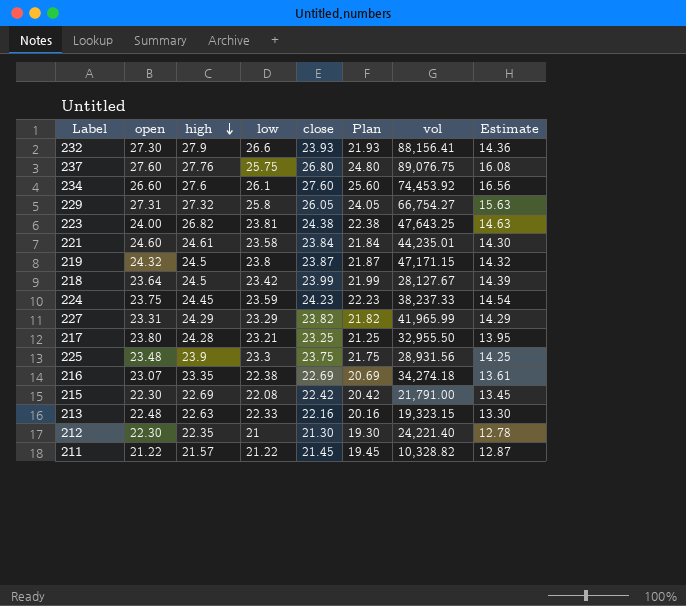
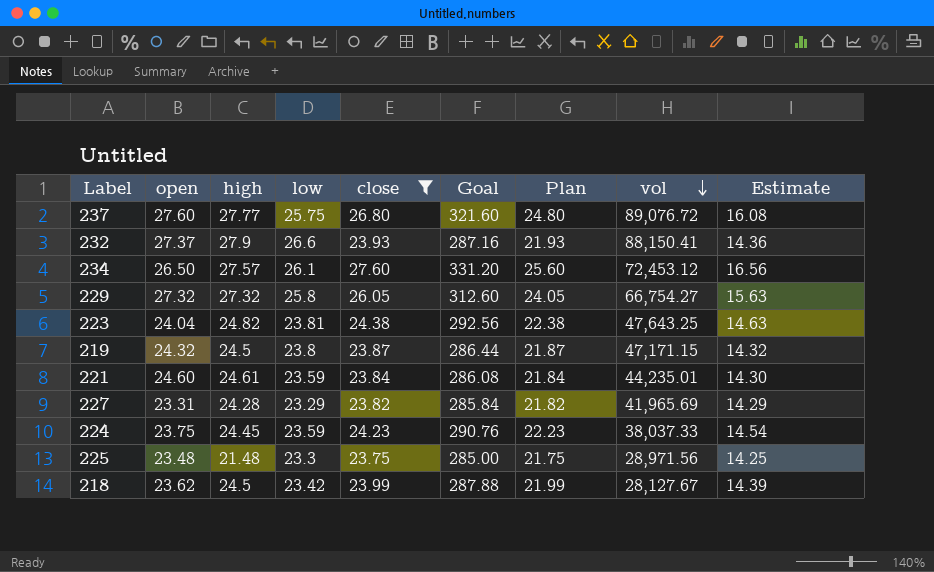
filter: none -> close >= 23.75
row order: high descending -> vol descending
column Goal | formula: none -> [close] * 12
237 | high: 27.76 -> 27.77
237 | vol: 89,076.75 -> 89,076.72
232 | open: 27.30 -> 27.37
232 | vol: 88,156.41 -> 88,150.41
234 | open: 26.60 -> 26.50
234 | high: 27.6 -> 27.57
234 | vol: 74,453.92 -> 72,453.12
229 | open: 27.31 -> 27.32
223 | open: 24.00 -> 24.04
223 | high: 26.82 -> 24.82
221 | low: 23.58 -> 23.59
227 | high: 24.29 -> 24.28
227 | vol: 41,965.99 -> 41,965.69
224 | vol: 38,237.33 -> 38,037.33
225 | high: 23.9 -> 21.48
225 | vol: 28,931.56 -> 28,971.56
218 | open: 23.64 -> 23.62

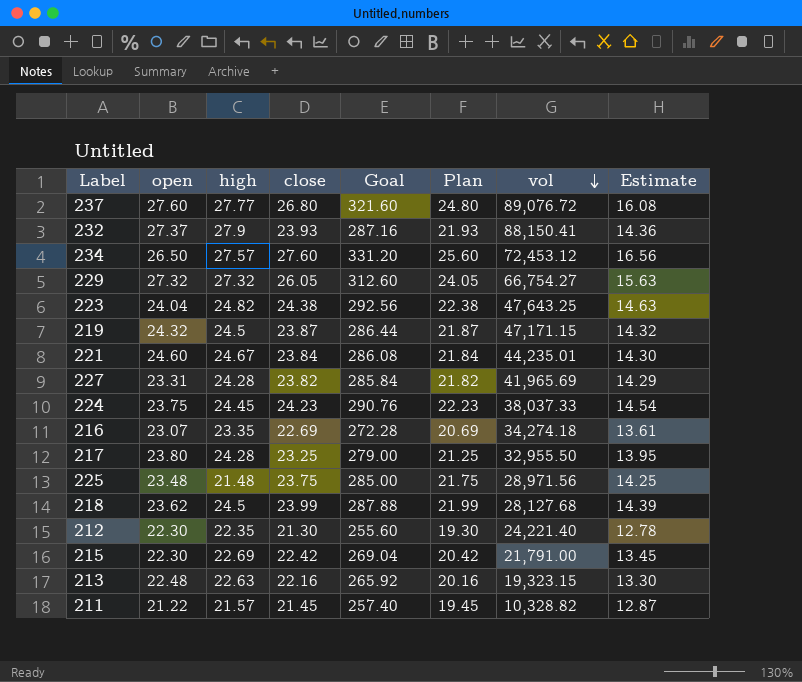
filter: close >= 23.75 -> none
column low | position: 4 -> none
221 | high: 24.61 -> 24.67
218 | vol: 28,127.67 -> 28,127.68

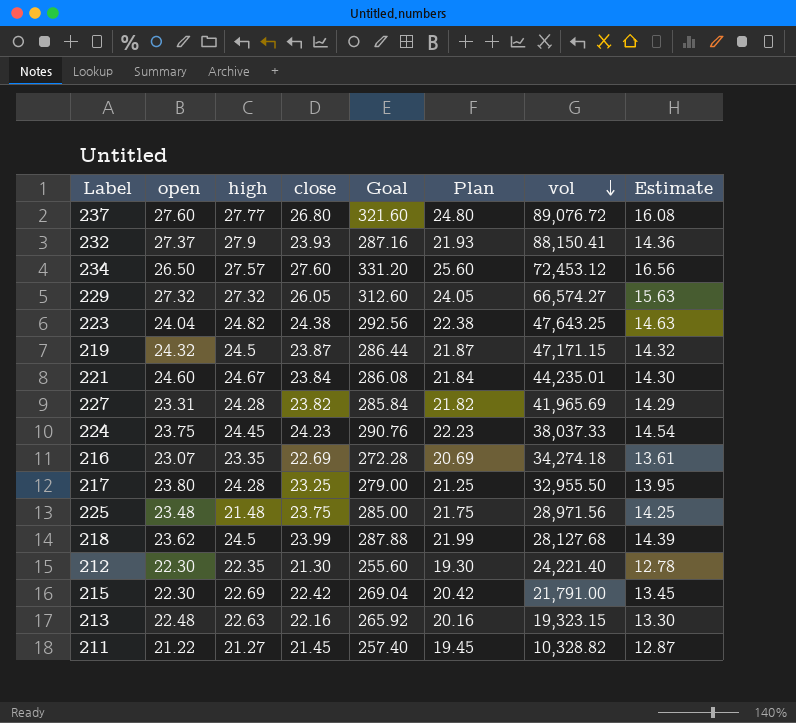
229 | vol: 66,754.27 -> 66,574.27
211 | high: 21.57 -> 21.27

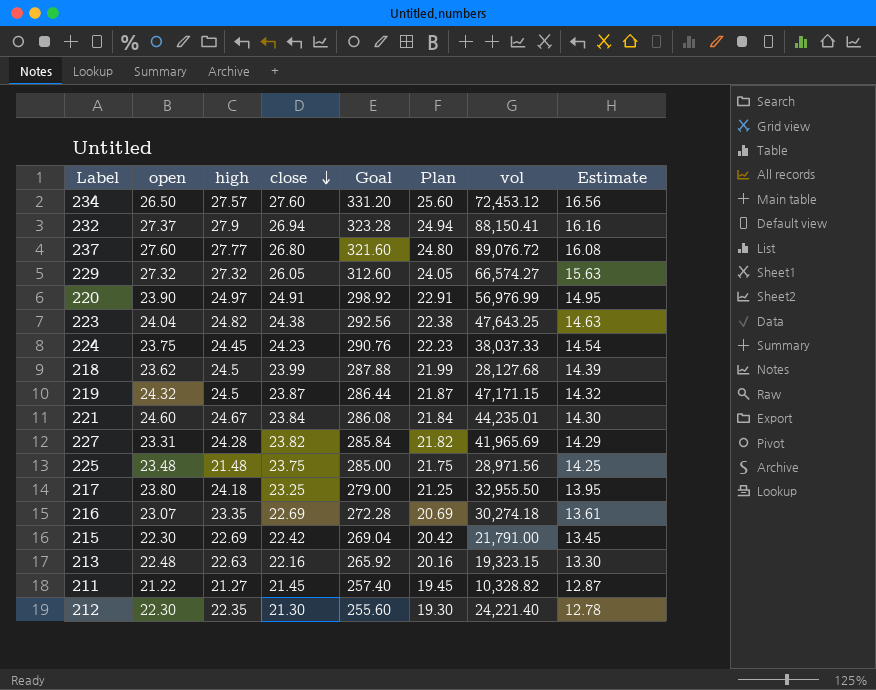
row order: vol descending -> close descending
232 | close: 23.93 -> 26.94
232 | Goal: 287.16 -> 323.28
232 | Plan: 21.93 -> 24.94
232 | Estimate: 14.36 -> 16.16
row 220: none -> 23.90 | 24.97 | 24.91 | 298.92 | 22.91 | 56,976.99 | 14.95
217 | high: 24.28 -> 24.18
216 | vol: 34,274.18 -> 30,274.18

